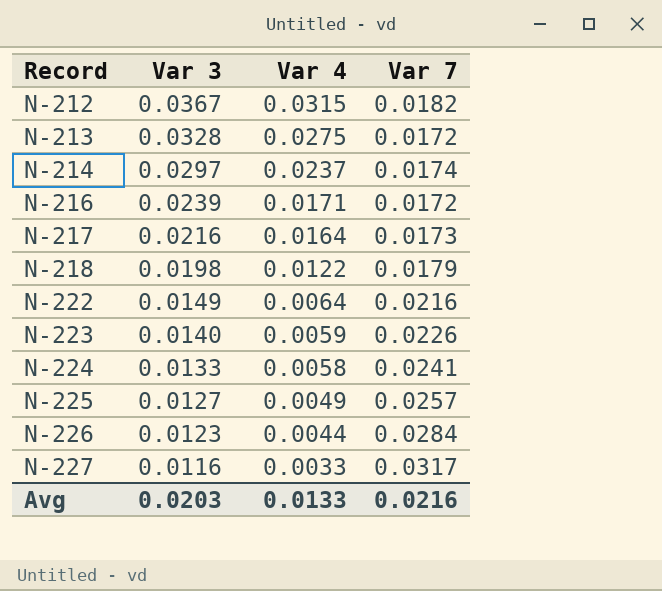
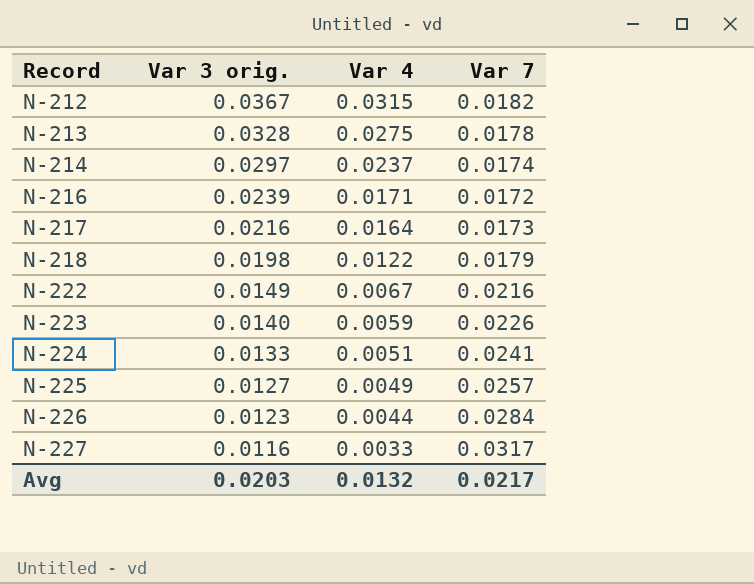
column name: Var 3 -> Var 3 orig.
N-213 | Var 7: 0.0172 -> 0.0178
N-222 | Var 4: 0.0064 -> 0.0067
N-224 | Var 4: 0.0058 -> 0.0051
Avg | Var 4: 0.0133 -> 0.0132
Avg | Var 7: 0.0216 -> 0.0217

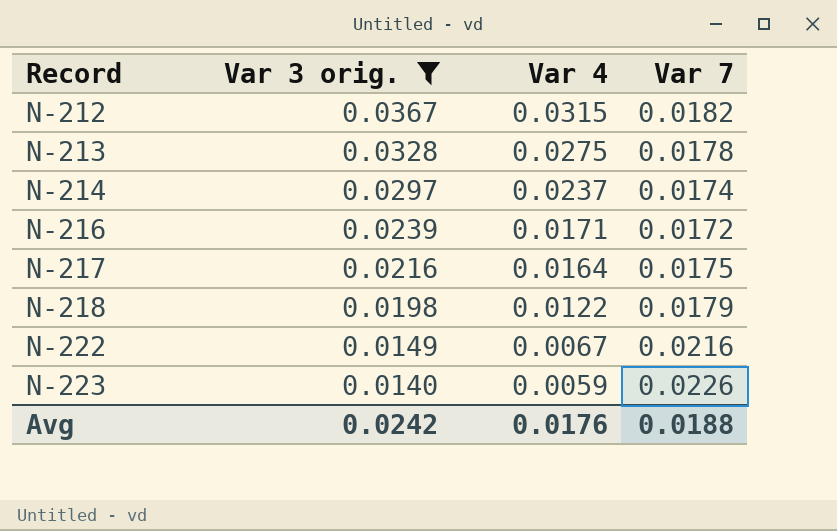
filter: none -> Var 3 orig. >= 0.0140
N-217 | Var 7: 0.0173 -> 0.0175
Avg | Var 3 orig.: 0.0203 -> 0.0242
Avg | Var 4: 0.0132 -> 0.0176
Avg | Var 7: 0.0217 -> 0.0188

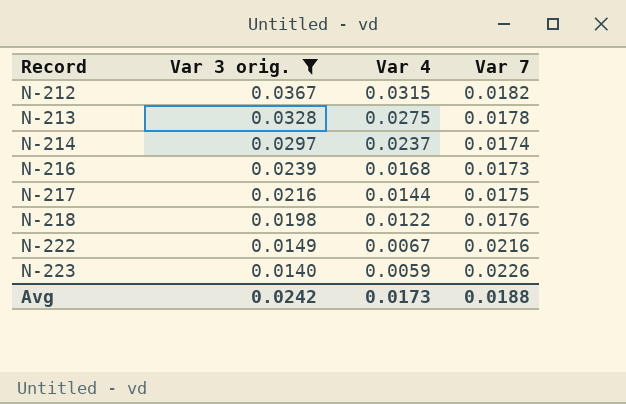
N-216 | Var 4: 0.0171 -> 0.0168
N-216 | Var 7: 0.0172 -> 0.0173
N-217 | Var 4: 0.0164 -> 0.0144
N-218 | Var 7: 0.0179 -> 0.0176
Avg | Var 4: 0.0176 -> 0.0173

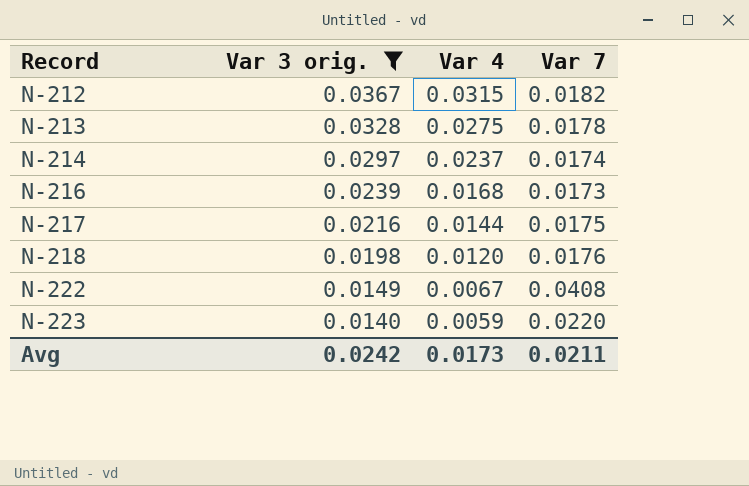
N-218 | Var 4: 0.0122 -> 0.0120
N-222 | Var 7: 0.0216 -> 0.0408
N-223 | Var 7: 0.0226 -> 0.0220
Avg | Var 7: 0.0188 -> 0.0211

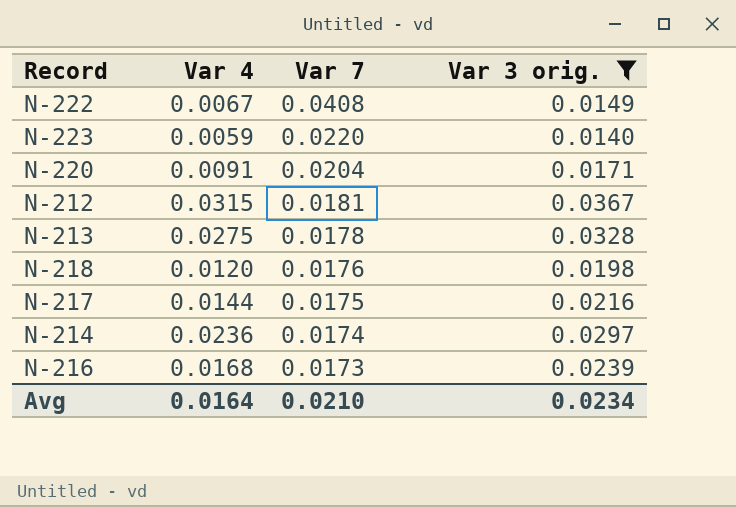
row order: Record ascending -> Var 7 descending
column Var 3 orig. | position: 2 -> 4
row N-220: none -> 0.0091 | 0.0204 | 0.0171
N-212 | Var 7: 0.0182 -> 0.0181
N-214 | Var 4: 0.0237 -> 0.0236
Avg | Var 4: 0.0173 -> 0.0164
Avg | Var 7: 0.0211 -> 0.0210
Avg | Var 3 orig.: 0.0242 -> 0.0234

